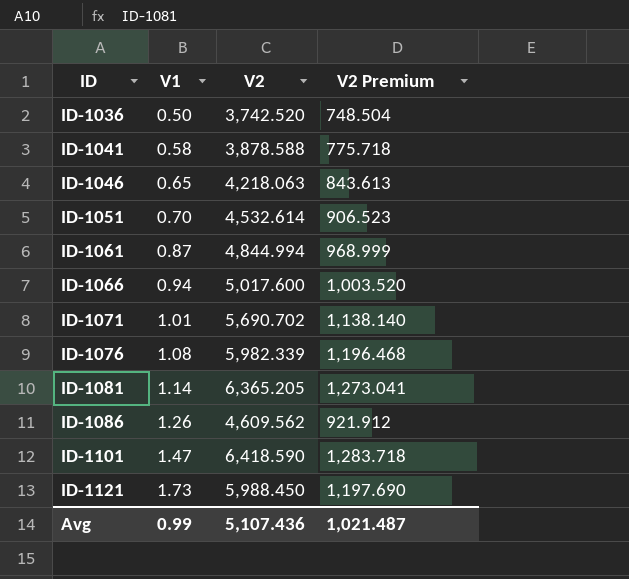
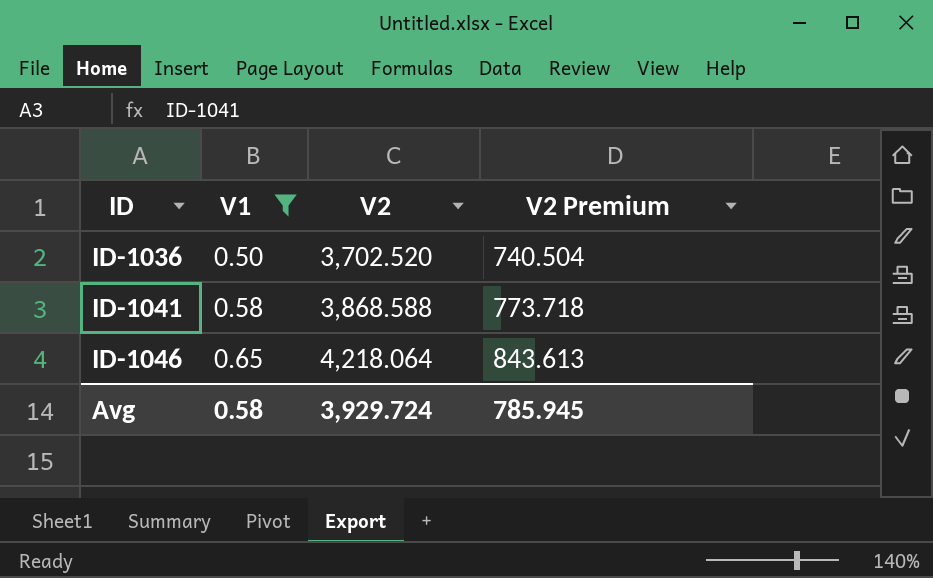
filter: none -> V1 <= 0.65
ID-1036 | V2: 3,742.520 -> 3,702.520
ID-1036 | V2 Premium: 748.504 -> 740.504
ID-1041 | V2: 3,878.588 -> 3,868.588
ID-1041 | V2 Premium: 775.718 -> 773.718
ID-1046 | V2: 4,218.063 -> 4,218.064
Avg | V1: 0.99 -> 0.58
Avg | V2: 5,107.436 -> 3,929.724
Avg | V2 Premium: 1,021.487 -> 785.945

